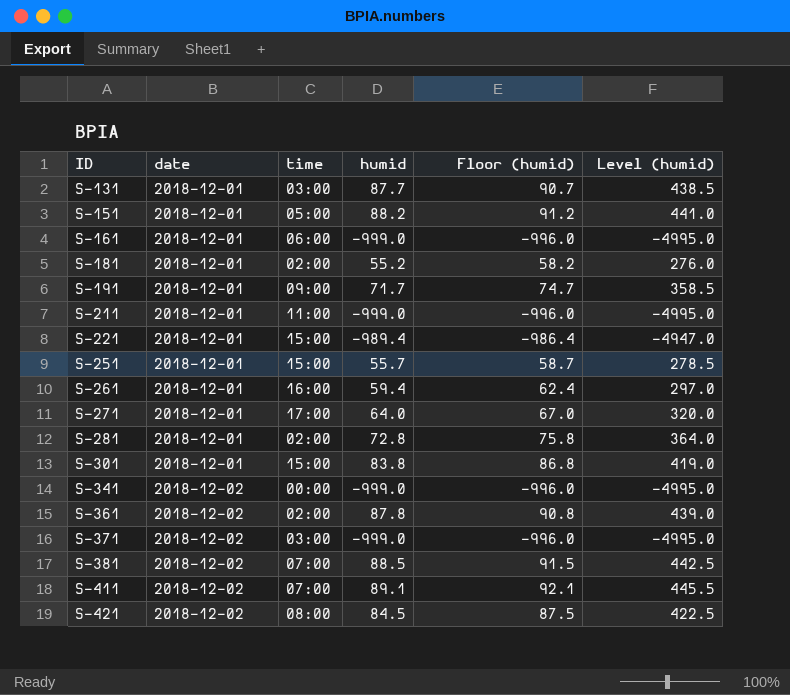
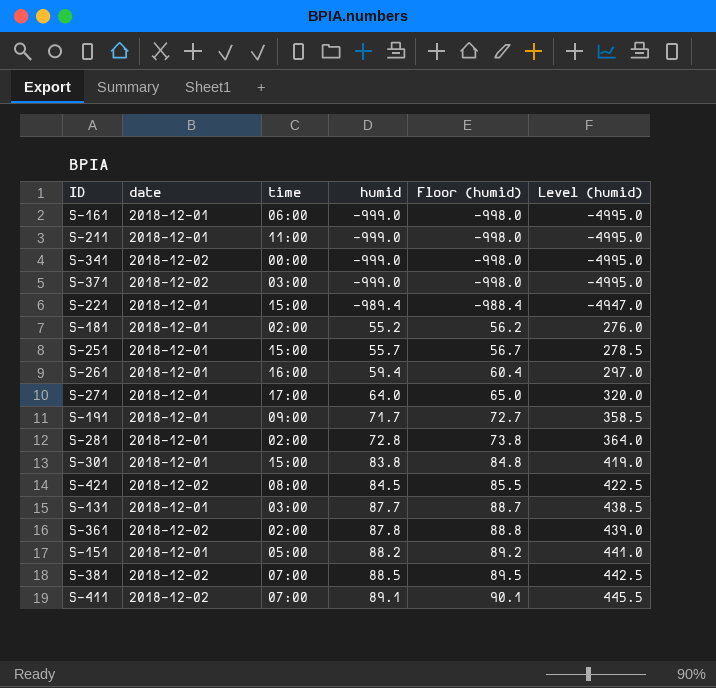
row order: ID ascending -> humid ascending
column Floor (humid) | formula: [humid] + 3 -> [humid] + 1

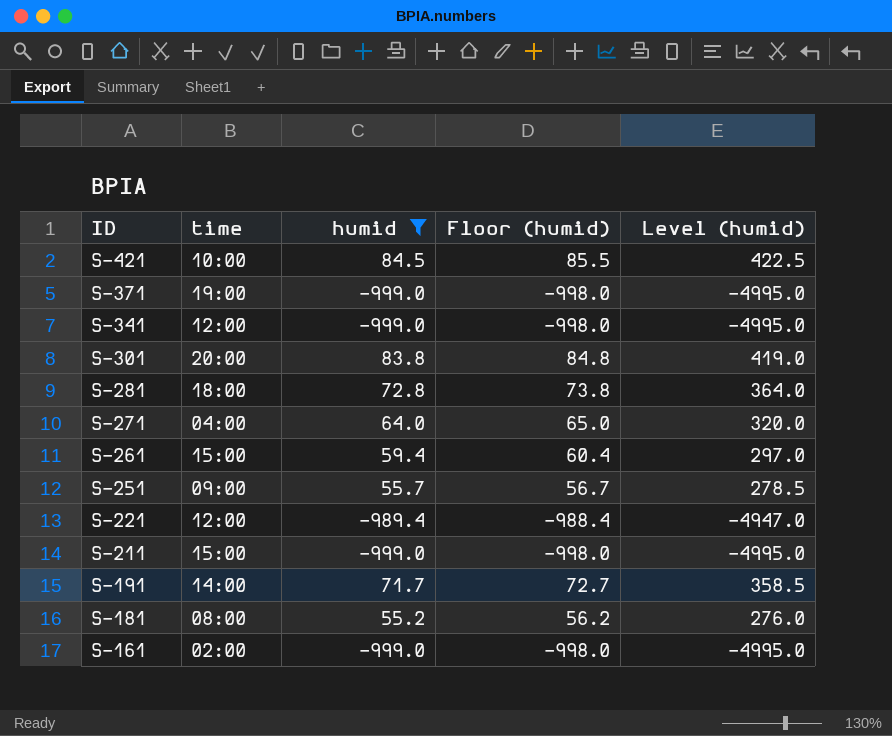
filter: none -> humid <= 84.5
row order: humid ascending -> ID descending
column date | position: 2 -> none
S-421 | time: 08:00 -> 10:00
S-371 | time: 03:00 -> 19:00
S-341 | time: 00:00 -> 12:00
S-301 | time: 15:00 -> 20:00
S-281 | time: 02:00 -> 18:00
S-271 | time: 17:00 -> 04:00
S-261 | time: 16:00 -> 15:00
S-251 | time: 15:00 -> 09:00
S-221 | time: 15:00 -> 12:00
S-211 | time: 11:00 -> 15:00
S-191 | time: 09:00 -> 14:00
S-181 | time: 02:00 -> 08:00
S-161 | time: 06:00 -> 02:00

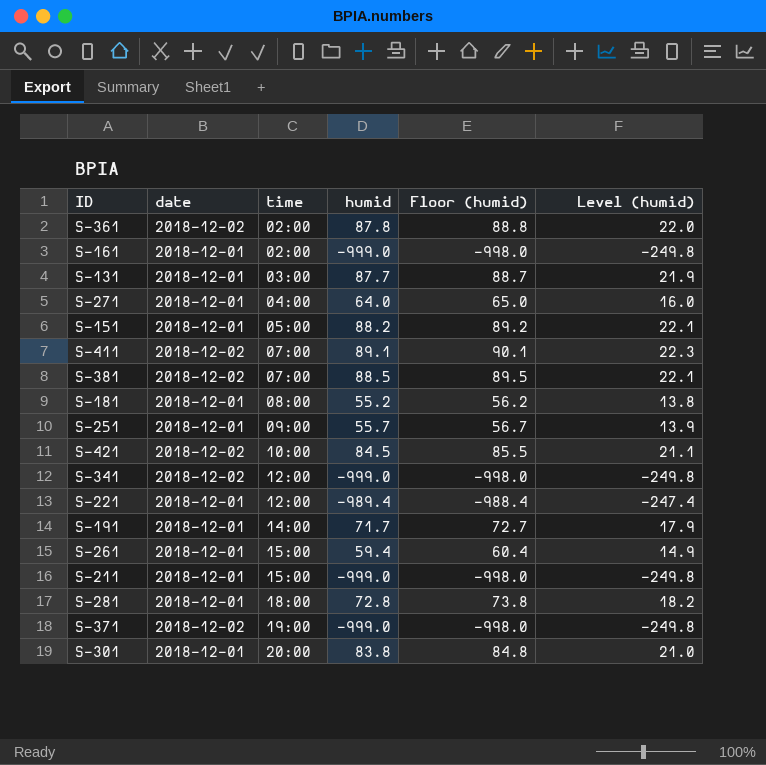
filter: humid <= 84.5 -> none
row order: ID descending -> time ascending
column date | position: none -> 2
column Level (humid) | formula: [humid] * 5 -> [humid] * 0.25

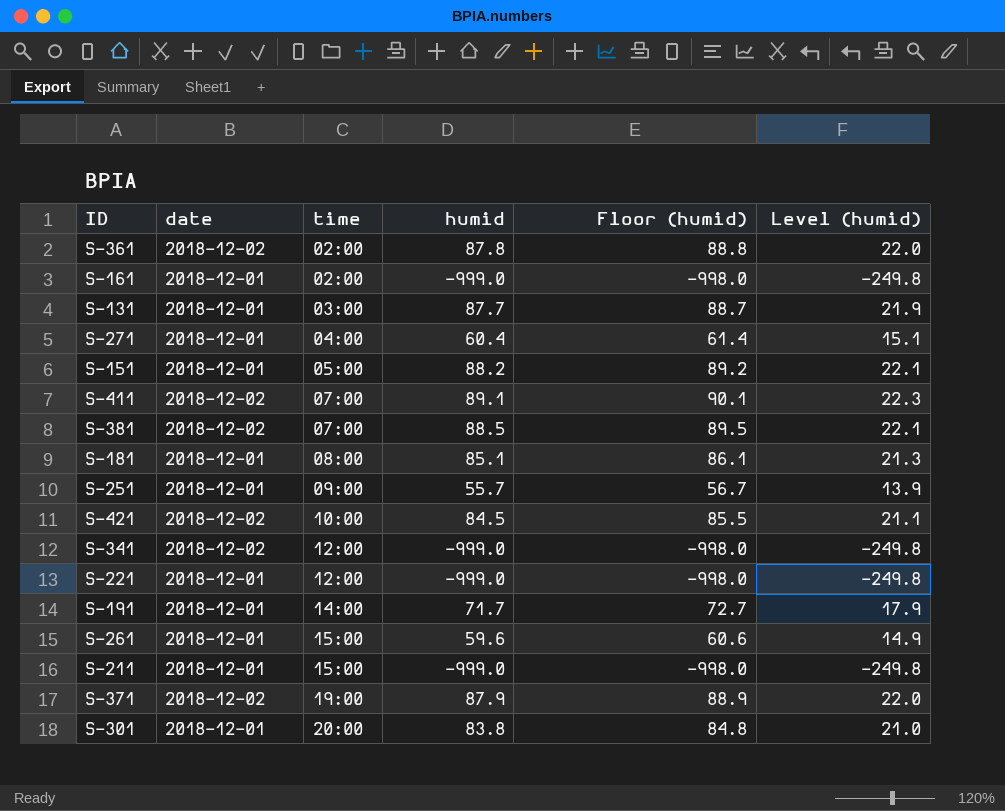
row S-281: 2018-12-01 | 18:00 | 72.8 | 73.8 | 18.2 -> none
S-271 | humid: 64.0 -> 60.4
S-271 | Floor (humid): 65.0 -> 61.4
S-271 | Level (humid): 16.0 -> 15.1
S-181 | humid: 55.2 -> 85.1
S-181 | Floor (humid): 56.2 -> 86.1
S-181 | Level (humid): 13.8 -> 21.3
S-221 | humid: -989.4 -> -999.0
S-221 | Floor (humid): -988.4 -> -998.0
S-221 | Level (humid): -247.4 -> -249.8
S-261 | humid: 59.4 -> 59.6
S-261 | Floor (humid): 60.4 -> 60.6
S-371 | humid: -999.0 -> 87.9
S-371 | Floor (humid): -998.0 -> 88.9
S-371 | Level (humid): -249.8 -> 22.0

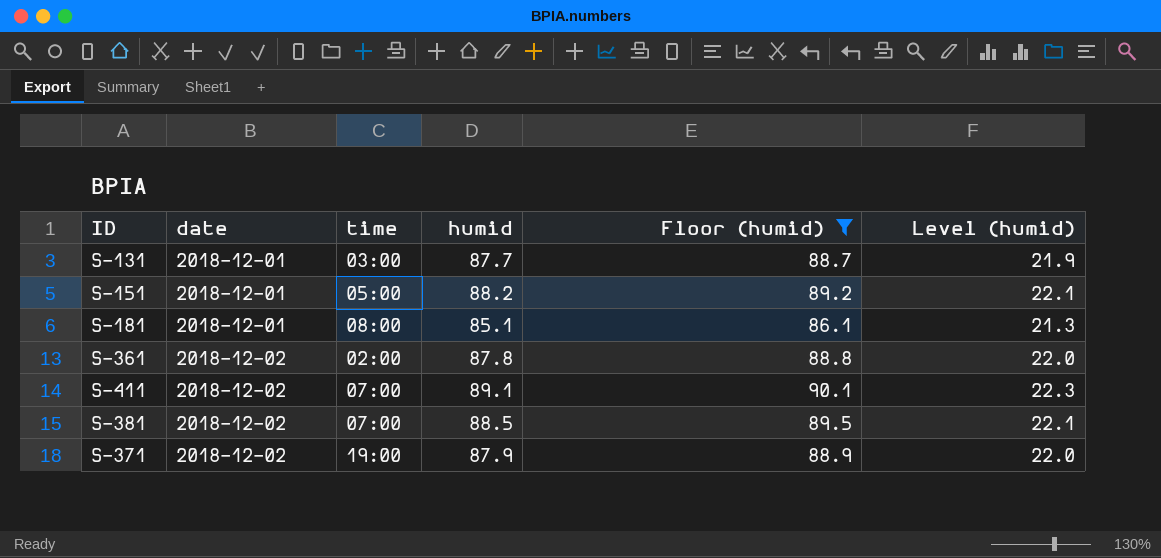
filter: none -> Floor (humid) >= 86.1
row order: time ascending -> date ascending

